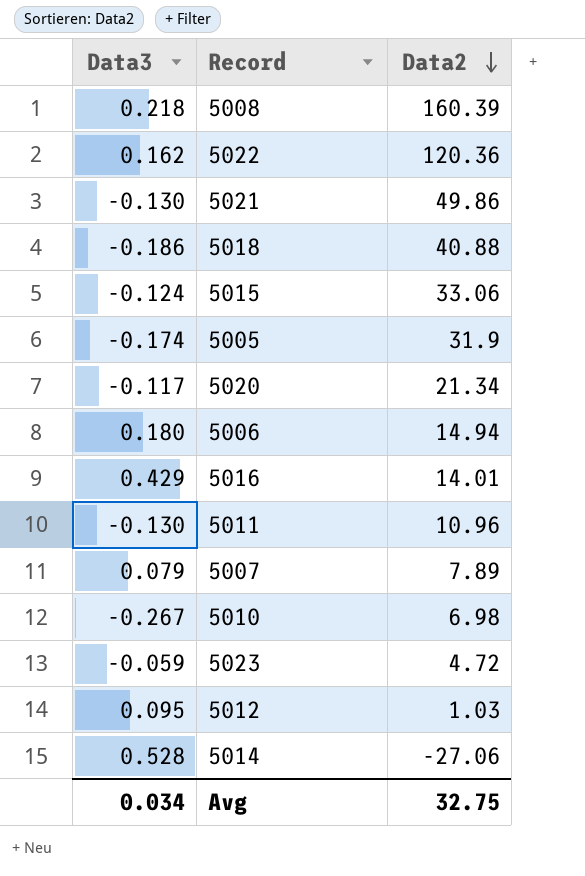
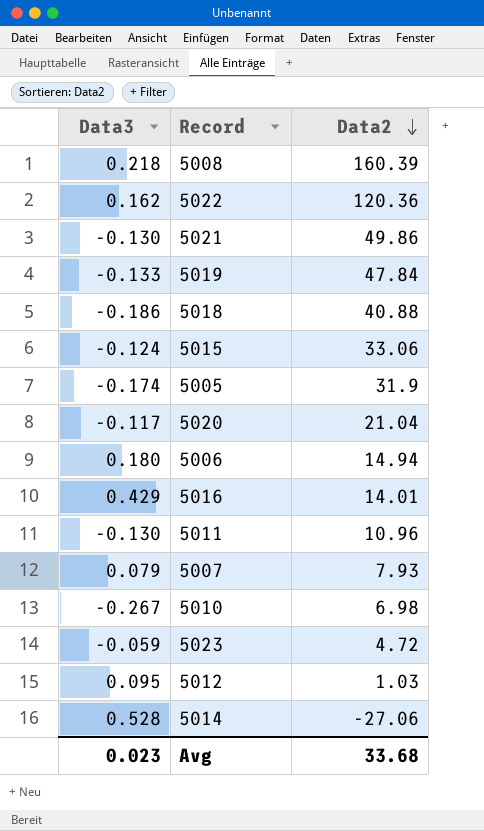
row 5019: none -> -0.133 | 47.84
5020 | Data2: 21.34 -> 21.04
5007 | Data2: 7.89 -> 7.93
Avg | Data3: 0.034 -> 0.023
Avg | Data2: 32.75 -> 33.68

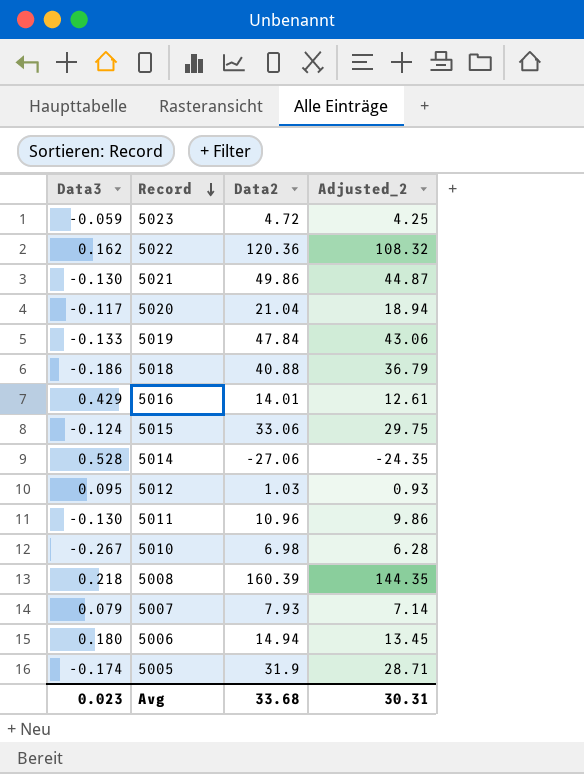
row order: Data2 descending -> Record descending
column Adjusted_2 | formula: none -> [Data2] * 0.9

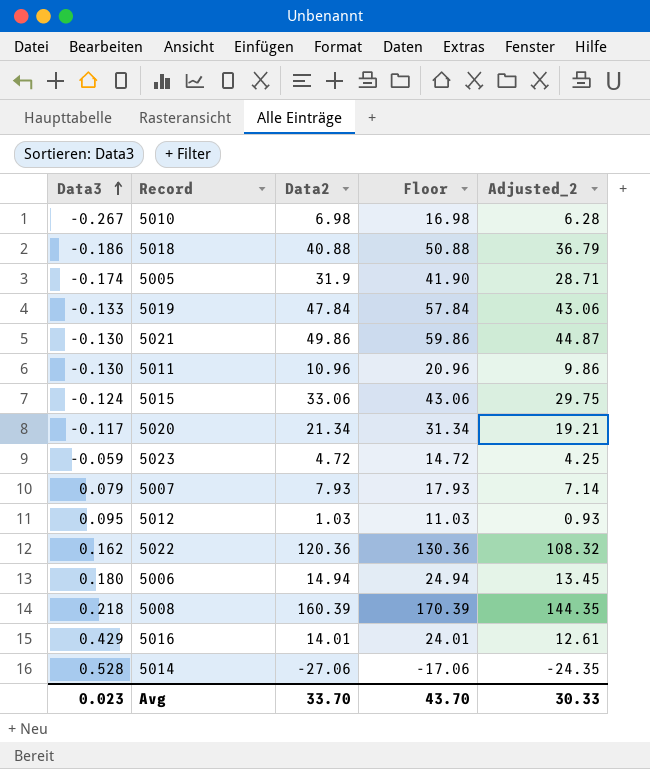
row order: Record descending -> Data3 ascending
column Floor | formula: none -> [Data2] + 10
5020 | Data2: 21.04 -> 21.34
5020 | Adjusted_2: 18.94 -> 19.21
Avg | Data2: 33.68 -> 33.70
Avg | Adjusted_2: 30.31 -> 30.33

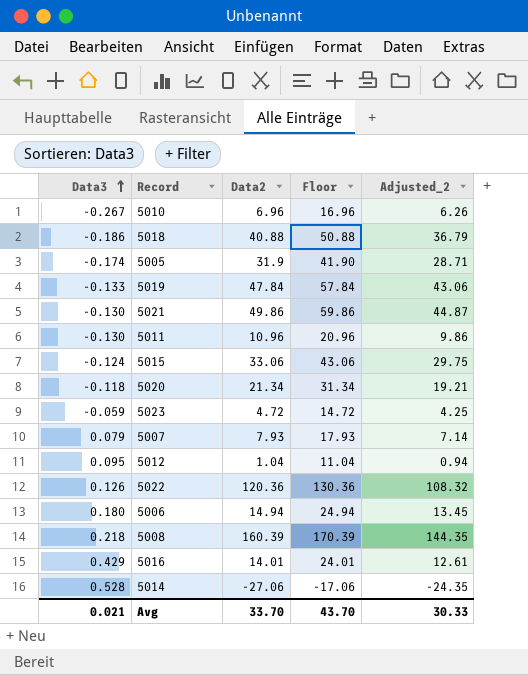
5010 | Data2: 6.98 -> 6.96
5010 | Floor: 16.98 -> 16.96
5010 | Adjusted_2: 6.28 -> 6.26
5020 | Data3: -0.117 -> -0.118
5012 | Data2: 1.03 -> 1.04
5012 | Floor: 11.03 -> 11.04
5012 | Adjusted_2: 0.93 -> 0.94
5022 | Data3: 0.162 -> 0.126
Avg | Data3: 0.023 -> 0.021

